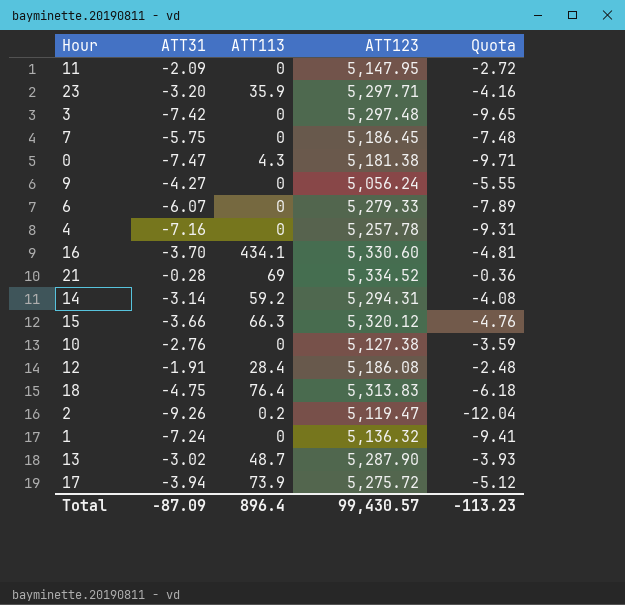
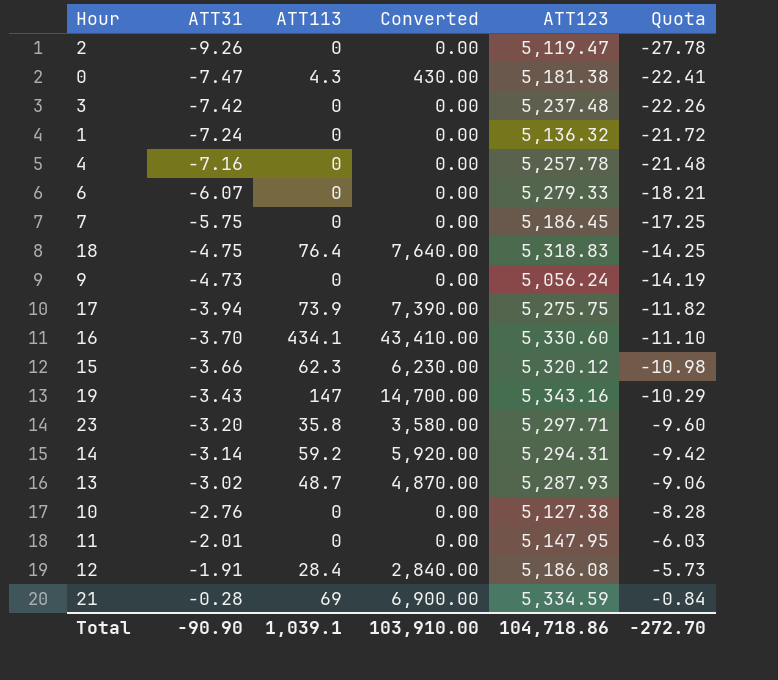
row order: none -> ATT31 ascending
column Converted | formula: none -> [ATT113] * 100
column Quota | formula: [ATT31] * 1.3 -> [ATT31] * 3
2 | ATT113: 0.2 -> 0
3 | ATT123: 5,297.48 -> 5,237.48
18 | ATT123: 5,313.83 -> 5,318.83
9 | ATT31: -4.27 -> -4.73
17 | ATT123: 5,275.72 -> 5,275.75
15 | ATT113: 66.3 -> 62.3
row 19: none -> -3.43 | 147 | 14,700.00 | 5,343.16 | -10.29
23 | ATT113: 35.9 -> 35.8
13 | ATT123: 5,287.90 -> 5,287.93
11 | ATT31: -2.09 -> -2.01
21 | ATT123: 5,334.52 -> 5,334.59
Total | ATT31: -87.09 -> -90.90
Total | ATT113: 896.4 -> 1,039.1
Total | ATT123: 99,430.57 -> 104,718.86
Total | Quota: -113.23 -> -272.70

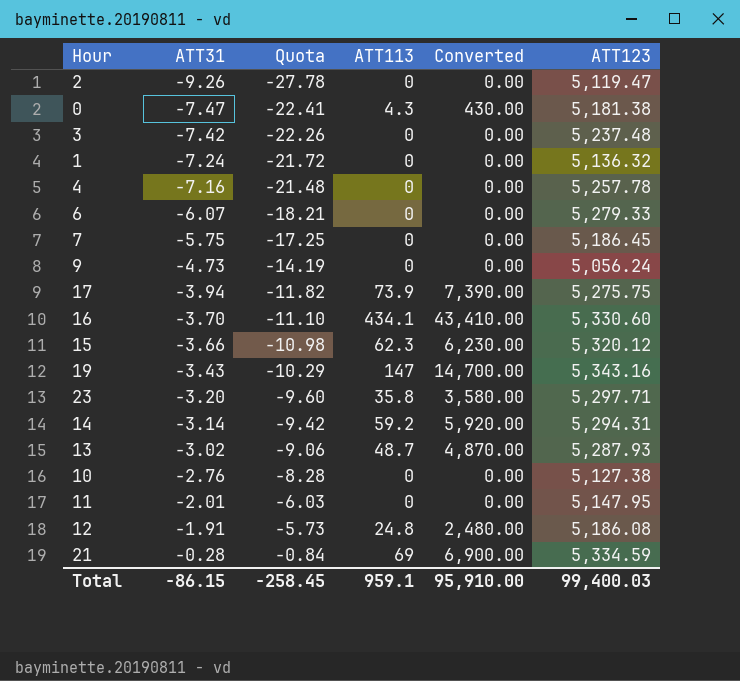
column Quota | position: 6 -> 3
row 18: -4.75 | 76.4 | 7,640.00 | 5,318.83 | -14.25 -> none
12 | ATT113: 28.4 -> 24.8
12 | Converted: 2,840.00 -> 2,480.00
Total | ATT31: -90.90 -> -86.15
Total | Quota: -272.70 -> -258.45
Total | ATT113: 1,039.1 -> 959.1
Total | Converted: 103,910.00 -> 95,910.00
Total | ATT123: 104,718.86 -> 99,400.03

